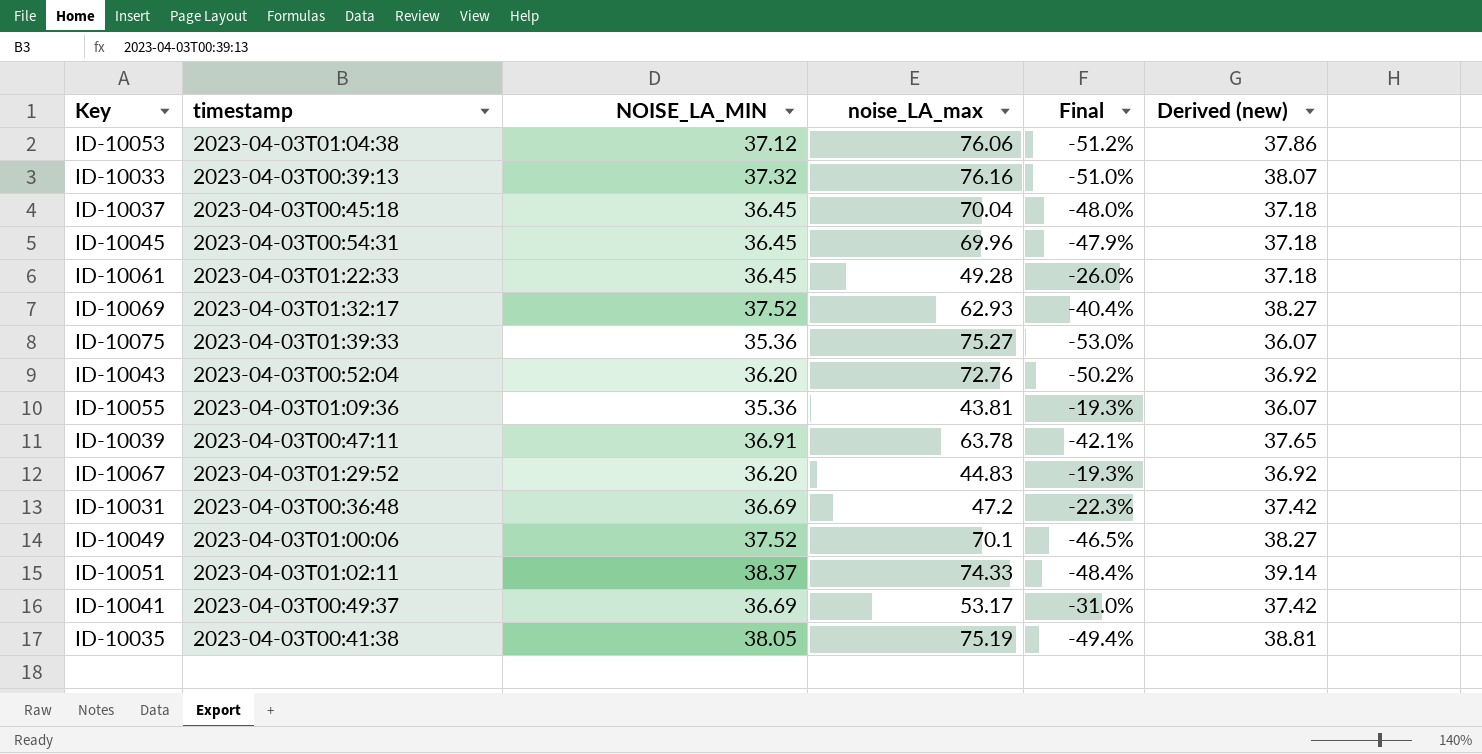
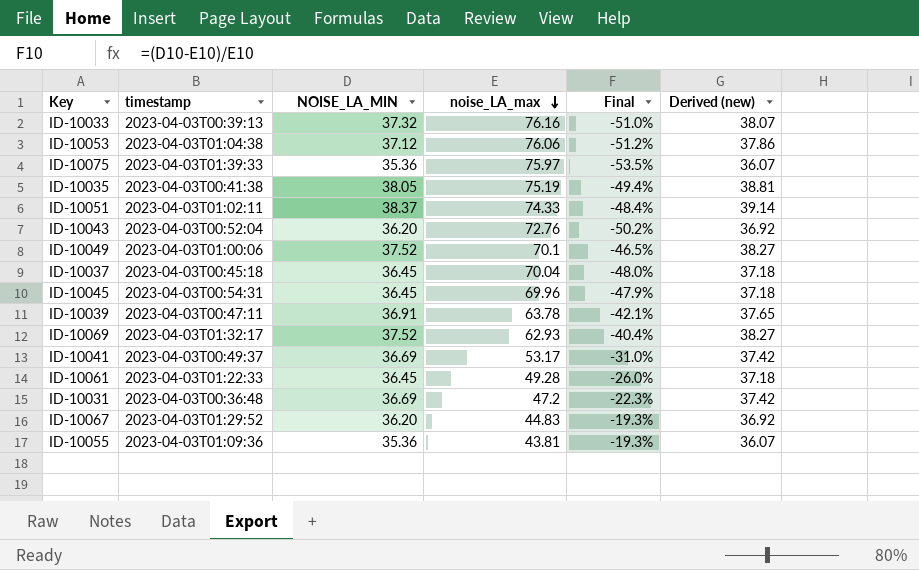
row order: none -> noise_LA_max descending
ID-10075 | noise_LA_max: 75.27 -> 75.97
ID-10075 | Final: -53.0% -> -53.5%

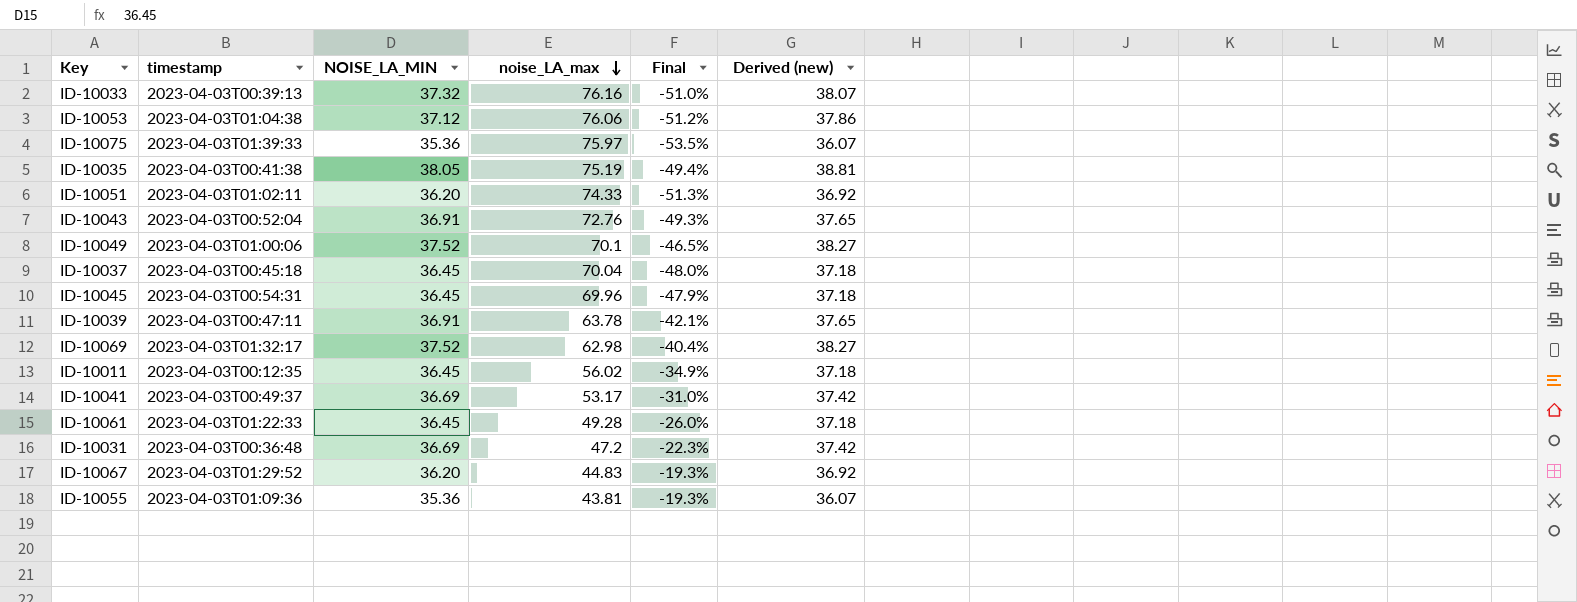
ID-10051 | NOISE_LA_MIN: 38.37 -> 36.20
ID-10051 | Final: -48.4% -> -51.3%
ID-10051 | Derived (new): 39.14 -> 36.92
ID-10043 | NOISE_LA_MIN: 36.20 -> 36.91
ID-10043 | Final: -50.2% -> -49.3%
ID-10043 | Derived (new): 36.92 -> 37.65
ID-10069 | noise_LA_max: 62.93 -> 62.98
row ID-10011: none -> 2023-04-03T00:12:35 | 36.45 | 56.02 | -34.9% | 37.18

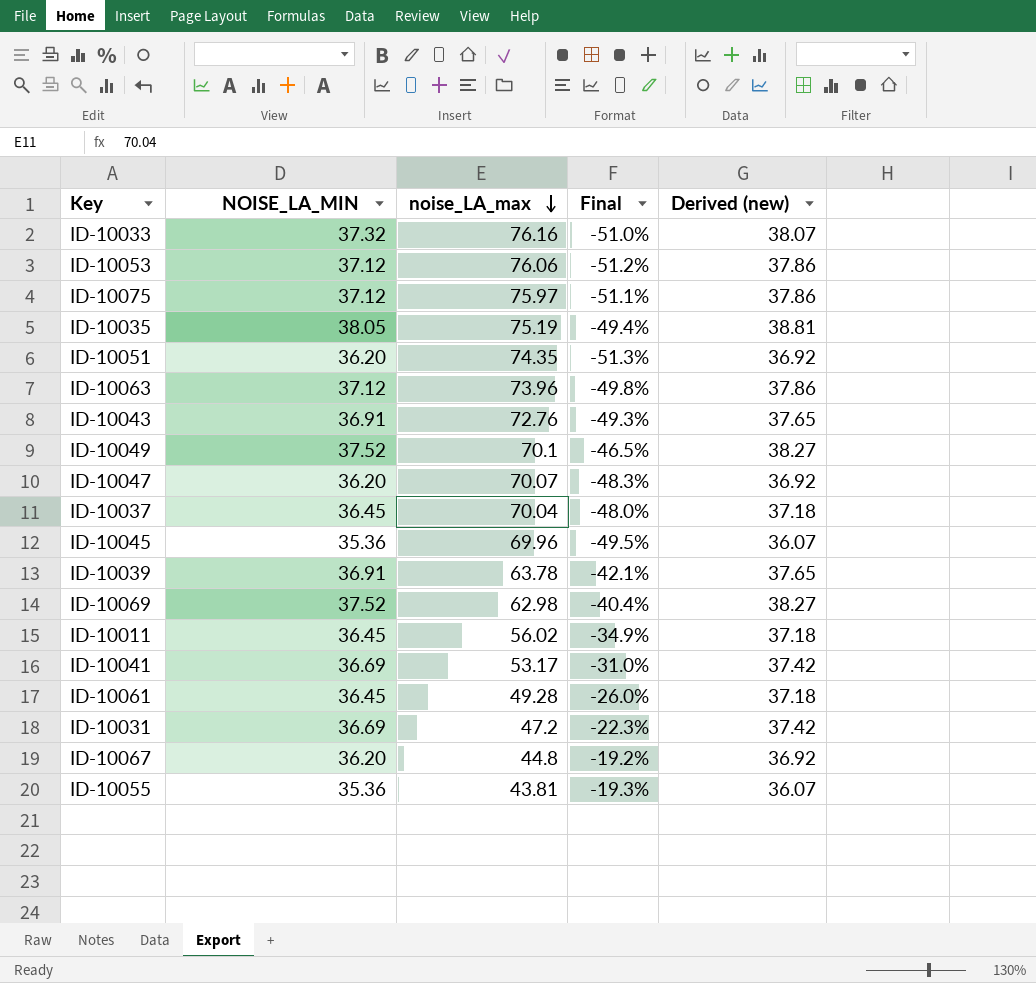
column timestamp | position: 2 -> none
ID-10075 | NOISE_LA_MIN: 35.36 -> 37.12
ID-10075 | Final: -53.5% -> -51.1%
ID-10075 | Derived (new): 36.07 -> 37.86
ID-10051 | noise_LA_max: 74.33 -> 74.35
row ID-10063: none -> 37.12 | 73.96 | -49.8% | 37.86
row ID-10047: none -> 36.20 | 70.07 | -48.3% | 36.92
ID-10045 | NOISE_LA_MIN: 36.45 -> 35.36
ID-10045 | Final: -47.9% -> -49.5%
ID-10045 | Derived (new): 37.18 -> 36.07
ID-10067 | noise_LA_max: 44.83 -> 44.8
ID-10067 | Final: -19.3% -> -19.2%

